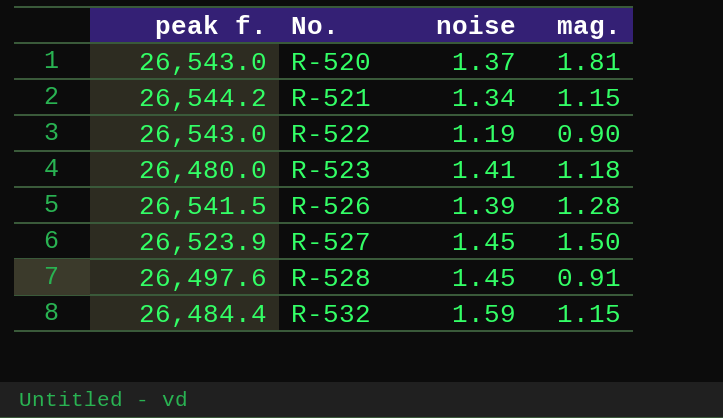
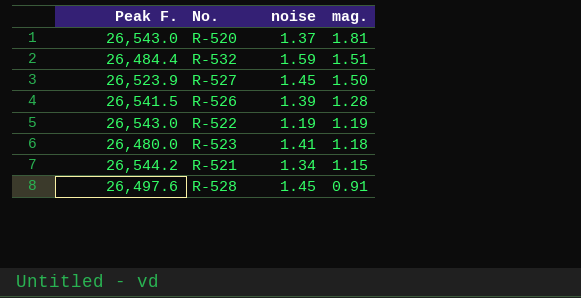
row order: No. ascending -> mag. descending
column name: peak f. -> Peak F.
R-532 | mag.: 1.15 -> 1.51
R-522 | mag.: 0.90 -> 1.19

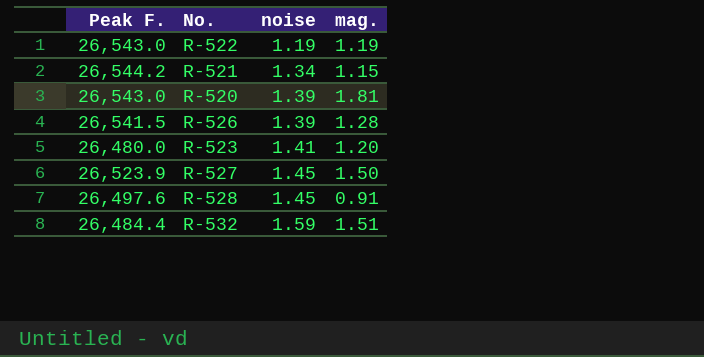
row order: mag. descending -> noise ascending
R-520 | noise: 1.37 -> 1.39
R-523 | mag.: 1.18 -> 1.20

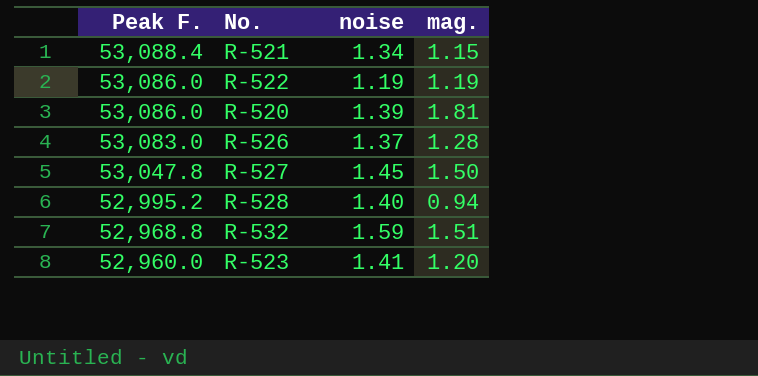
row order: noise ascending -> Peak F. descending
R-521 | Peak F.: 26,544.2 -> 53,088.4
R-522 | Peak F.: 26,543.0 -> 53,086.0
R-520 | Peak F.: 26,543.0 -> 53,086.0
R-526 | Peak F.: 26,541.5 -> 53,083.0
R-526 | noise: 1.39 -> 1.37
R-527 | Peak F.: 26,523.9 -> 53,047.8
R-528 | Peak F.: 26,497.6 -> 52,995.2
R-528 | noise: 1.45 -> 1.40
R-528 | mag.: 0.91 -> 0.94
R-532 | Peak F.: 26,484.4 -> 52,968.8
R-523 | Peak F.: 26,480.0 -> 52,960.0

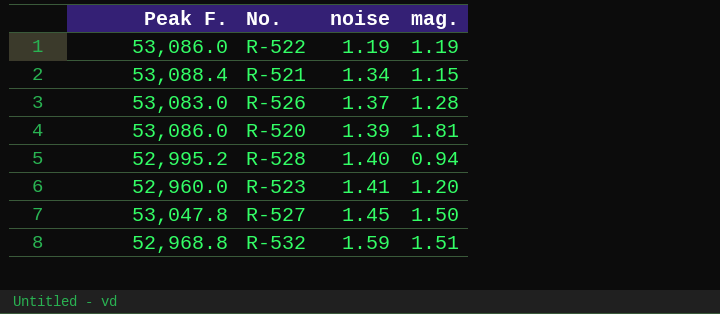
row order: Peak F. descending -> noise ascending

